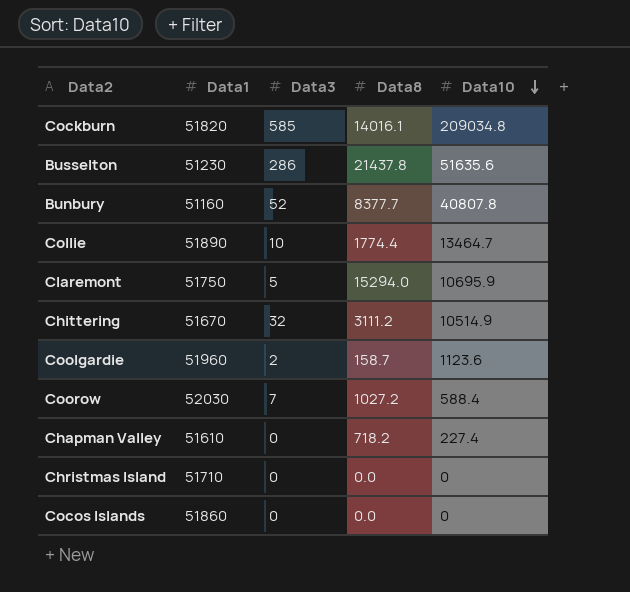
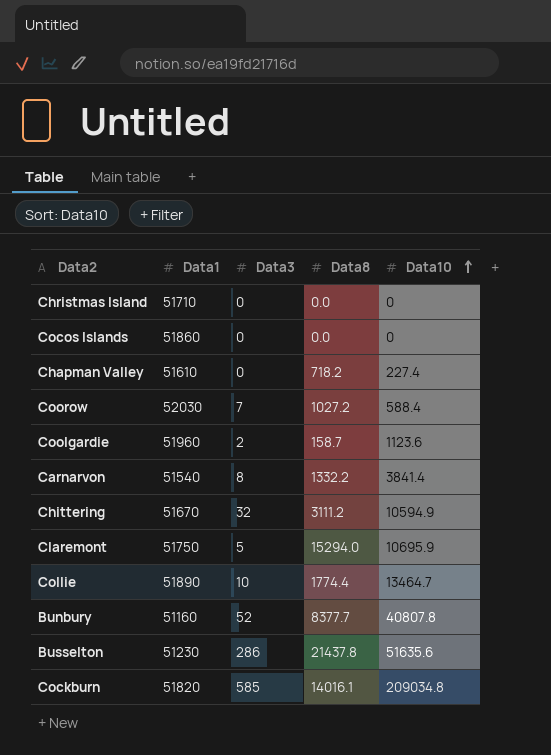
row order: Data10 descending -> Data10 ascending
row Carnarvon: none -> 51540 | 8 | 1332.2 | 3841.4
Chittering | Data10: 10514.9 -> 10594.9

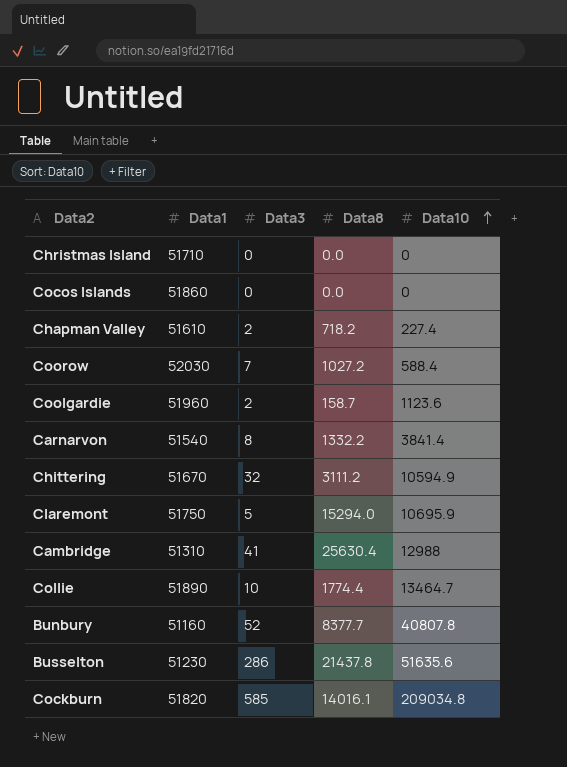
Chapman Valley | Data3: 0 -> 2
row Cambridge: none -> 51310 | 41 | 25630.4 | 12988

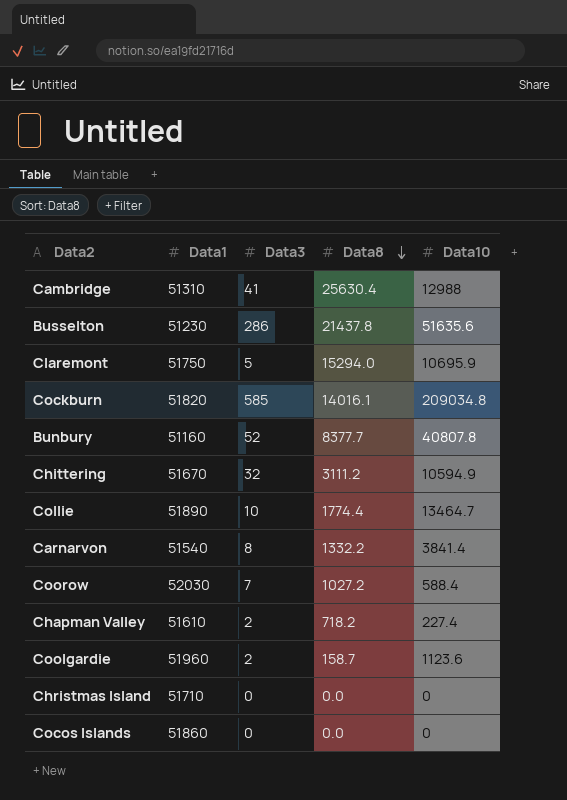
row order: Data10 ascending -> Data8 descending

